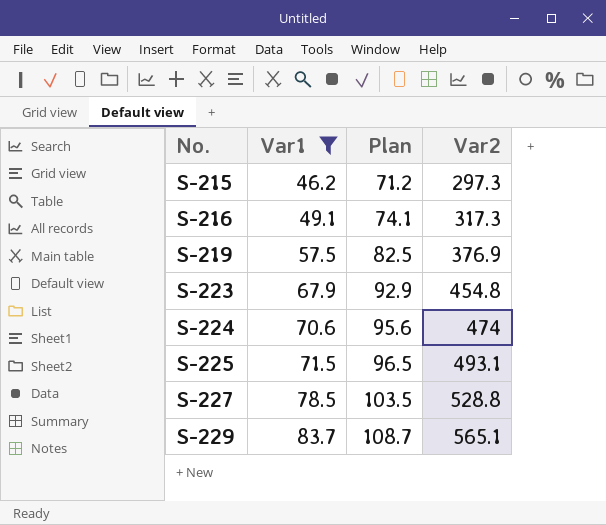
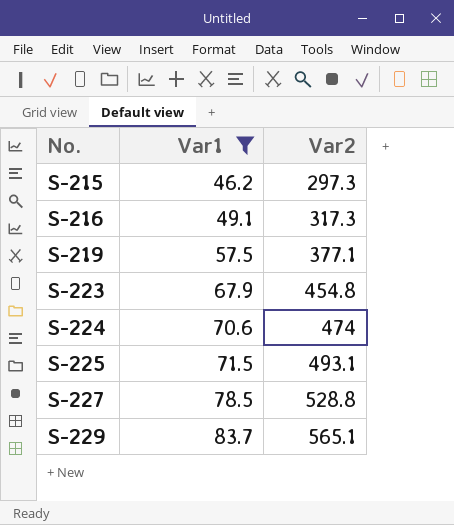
column Plan | formula: [Var1] + 25 -> none
S-219 | Var2: 376.9 -> 377.1

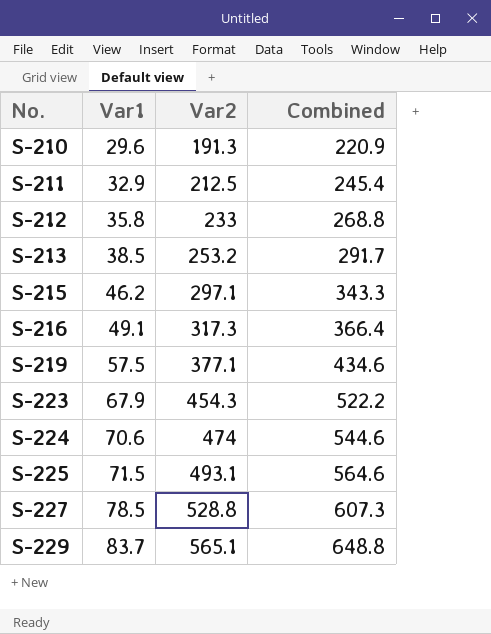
filter: Var1 >= 46.2 -> none
column Combined | formula: none -> [Var1] + [Var2]
S-215 | Var2: 297.3 -> 297.1
S-223 | Var2: 454.8 -> 454.3

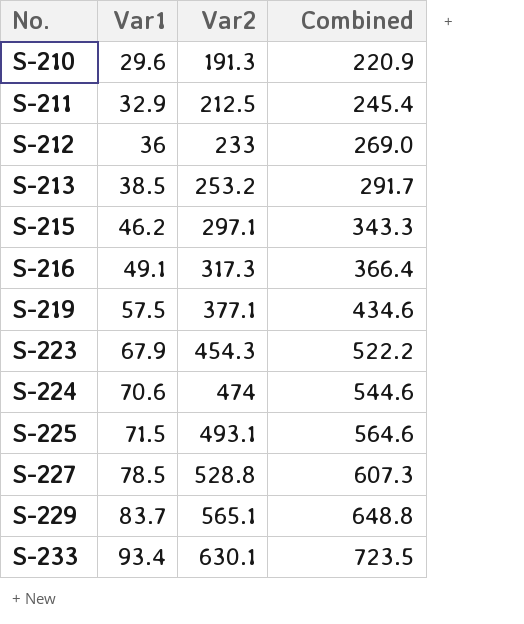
S-212 | Var1: 35.8 -> 36
S-212 | Combined: 268.8 -> 269.0
row S-233: none -> 93.4 | 630.1 | 723.5

